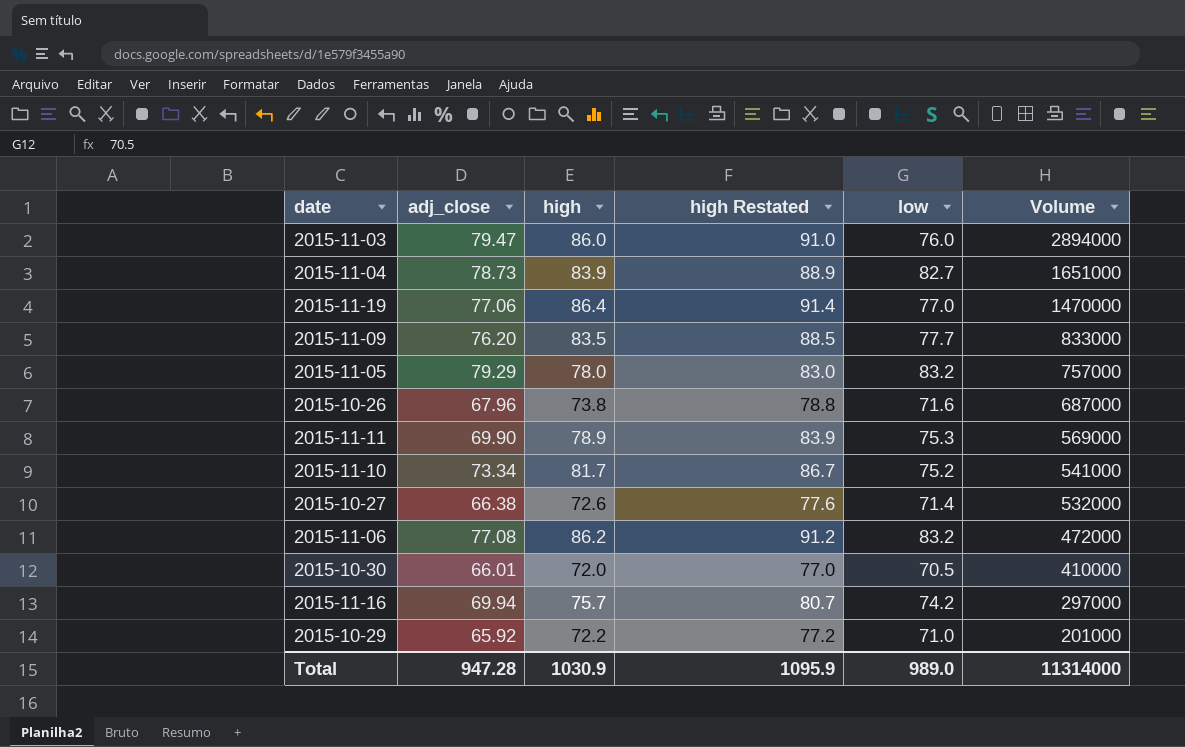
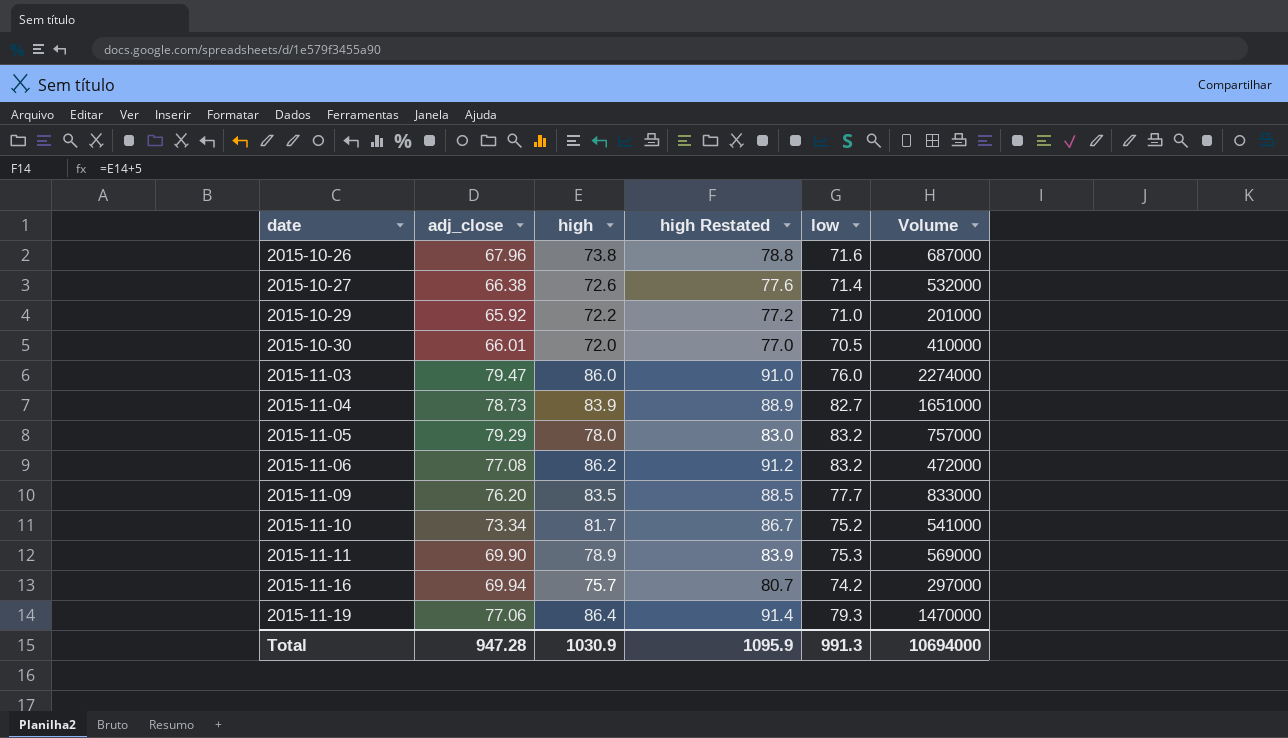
row order: Volume descending -> date ascending
2015-11-03 | Volume: 2894000 -> 2274000
2015-11-19 | low: 77.0 -> 79.3
Total | low: 989.0 -> 991.3
Total | Volume: 11314000 -> 10694000

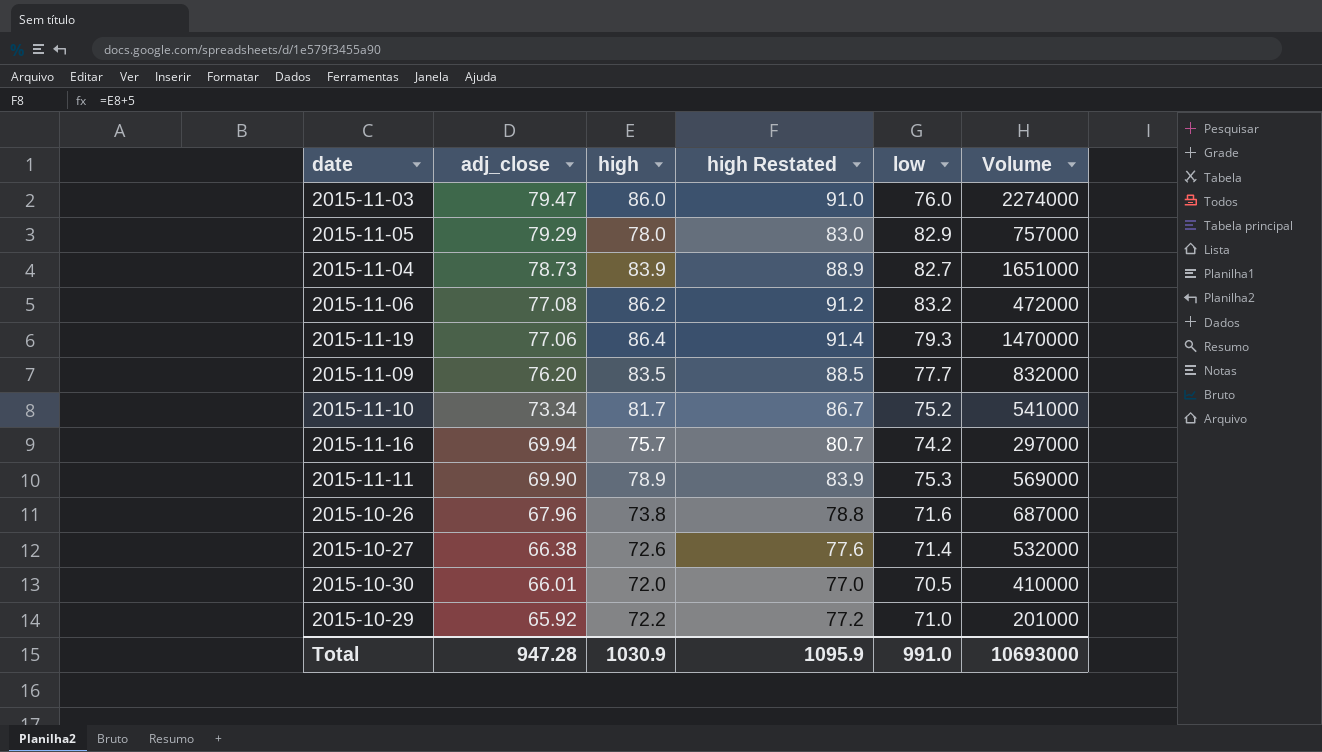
row order: date ascending -> adj_close descending
2015-11-05 | low: 83.2 -> 82.9
2015-11-09 | Volume: 833000 -> 832000
Total | low: 991.3 -> 991.0
Total | Volume: 10694000 -> 10693000

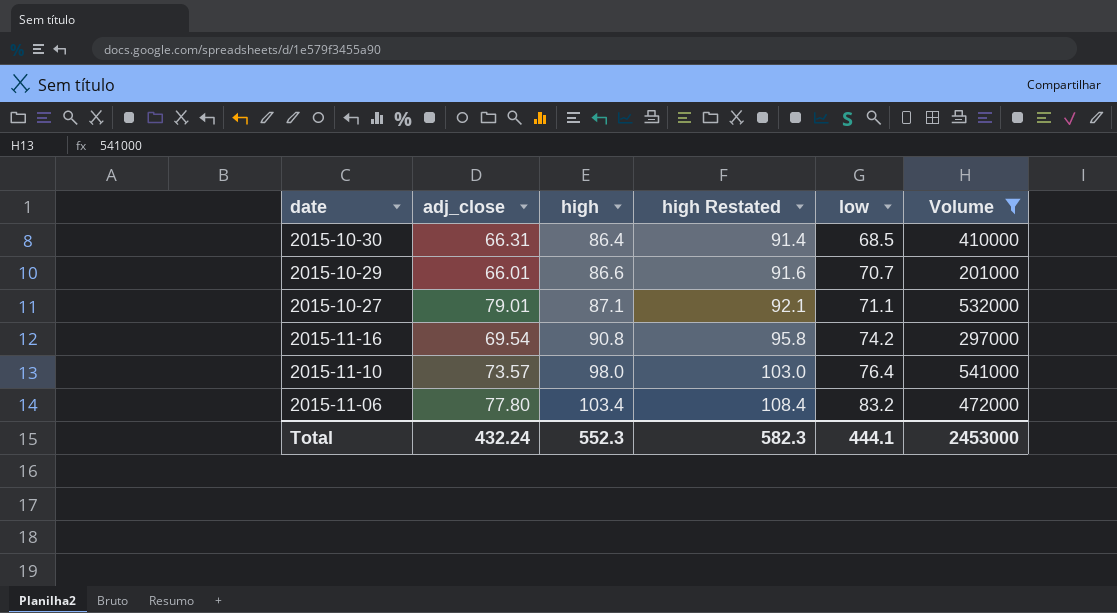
filter: none -> Volume <= 541000
row order: adj_close descending -> high ascending
2015-10-30 | adj_close: 66.01 -> 66.31
2015-10-30 | high: 72.0 -> 86.4
2015-10-30 | high Restated: 77.0 -> 91.4
2015-10-30 | low: 70.5 -> 68.5
2015-10-29 | adj_close: 65.92 -> 66.01
2015-10-29 | high: 72.2 -> 86.6
2015-10-29 | high Restated: 77.2 -> 91.6
2015-10-29 | low: 71.0 -> 70.7
2015-10-27 | adj_close: 66.38 -> 79.01
2015-10-27 | high: 72.6 -> 87.1
2015-10-27 | high Restated: 77.6 -> 92.1
2015-10-27 | low: 71.4 -> 71.1
2015-11-16 | adj_close: 69.94 -> 69.54
2015-11-16 | high: 75.7 -> 90.8
2015-11-16 | high Restated: 80.7 -> 95.8
2015-11-10 | adj_close: 73.34 -> 73.57
2015-11-10 | high: 81.7 -> 98.0
2015-11-10 | high Restated: 86.7 -> 103.0
2015-11-10 | low: 75.2 -> 76.4
2015-11-06 | adj_close: 77.08 -> 77.80
2015-11-06 | high: 86.2 -> 103.4
2015-11-06 | high Restated: 91.2 -> 108.4
Total | adj_close: 947.28 -> 432.24
Total | high: 1030.9 -> 552.3
Total | high Restated: 1095.9 -> 582.3
Total | low: 991.0 -> 444.1
Total | Volume: 10693000 -> 2453000

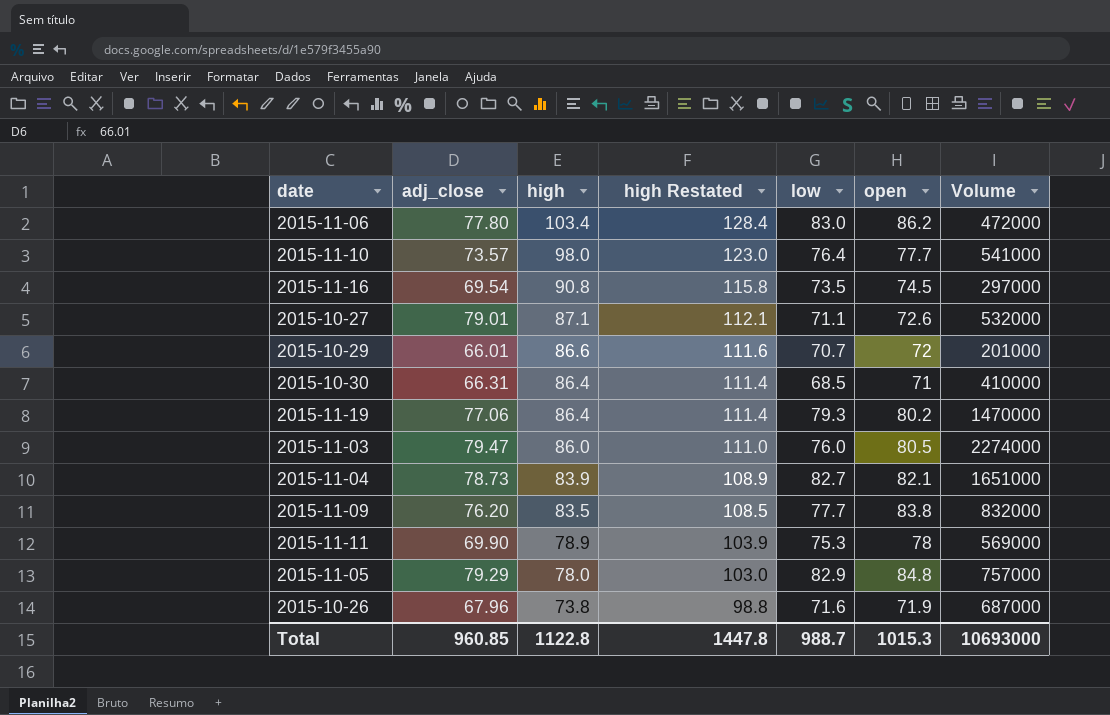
filter: Volume <= 541000 -> none
row order: high ascending -> high descending
column high Restated | formula: [high] + 5 -> [high] + 25
column open | position: none -> 6
2015-11-06 | low: 83.2 -> 83.0
2015-11-16 | low: 74.2 -> 73.5
Total | adj_close: 432.24 -> 960.85
Total | high: 552.3 -> 1122.8
Total | high Restated: 582.3 -> 1447.8
Total | low: 444.1 -> 988.7
Total | Volume: 2453000 -> 10693000

